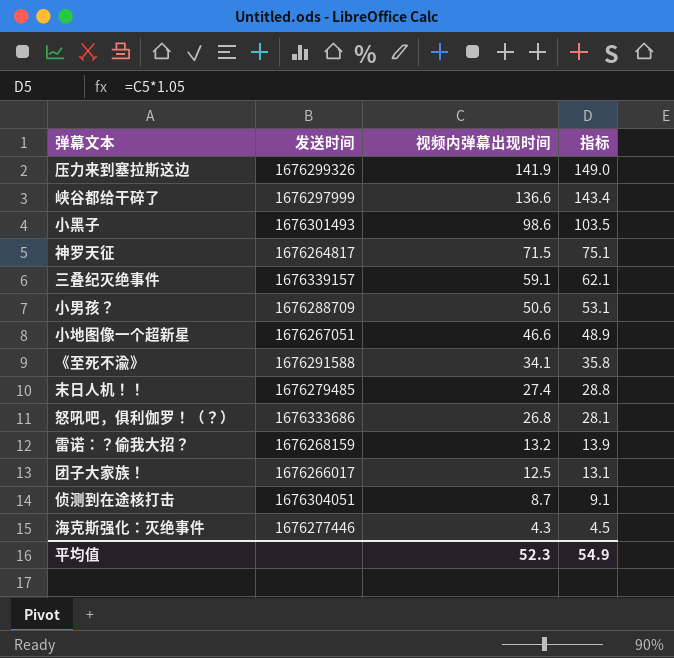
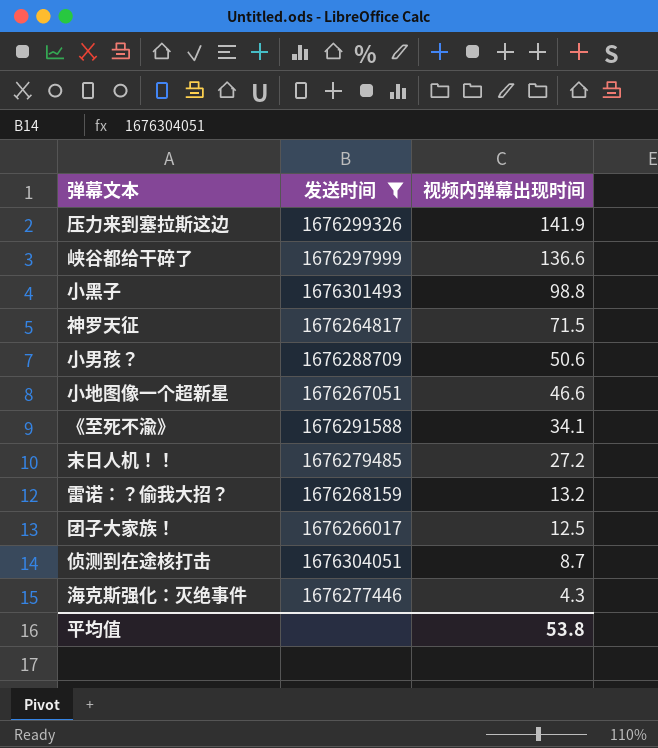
filter: none -> 发送时间 <= 1676304051
column 指标 | formula: [视频内弹幕出现时间] * 1.05 -> none
小黑子 | 视频内弹幕出现时间: 98.6 -> 98.8
末日人机！！ | 视频内弹幕出现时间: 27.4 -> 27.2
平均值 | 视频内弹幕出现时间: 52.3 -> 53.8

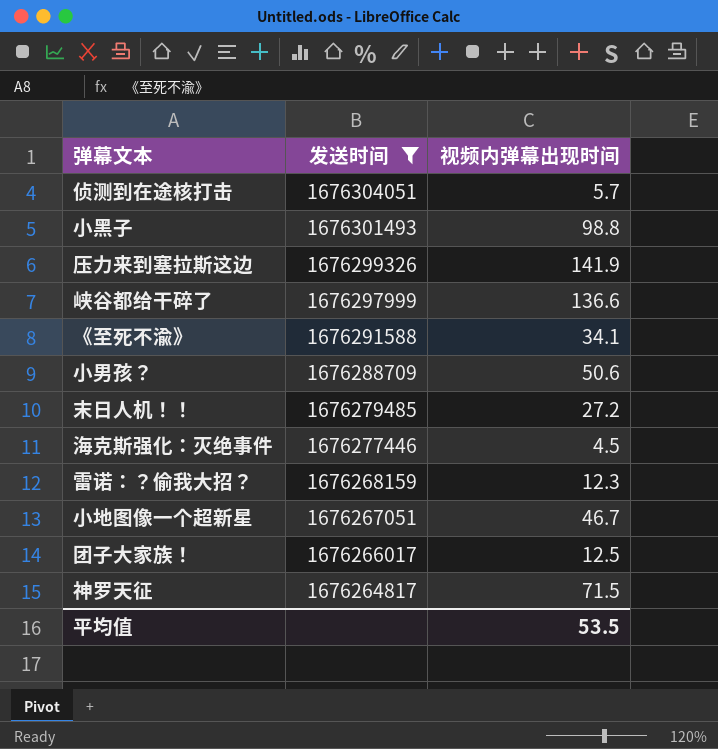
row order: 视频内弹幕出现时间 descending -> 发送时间 descending
侦测到在途核打击 | 视频内弹幕出现时间: 8.7 -> 5.7
海克斯强化：灭绝事件 | 视频内弹幕出现时间: 4.3 -> 4.5
雷诺：？偷我大招？ | 视频内弹幕出现时间: 13.2 -> 12.3
小地图像一个超新星 | 视频内弹幕出现时间: 46.6 -> 46.7
平均值 | 视频内弹幕出现时间: 53.8 -> 53.5

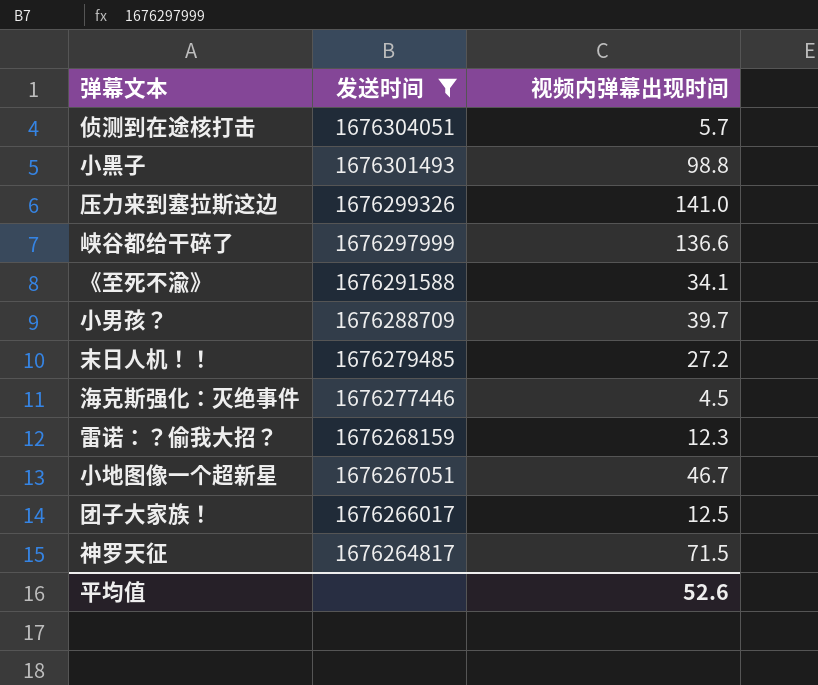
压力来到塞拉斯这边 | 视频内弹幕出现时间: 141.9 -> 141.0
小男孩？ | 视频内弹幕出现时间: 50.6 -> 39.7
平均值 | 视频内弹幕出现时间: 53.5 -> 52.6

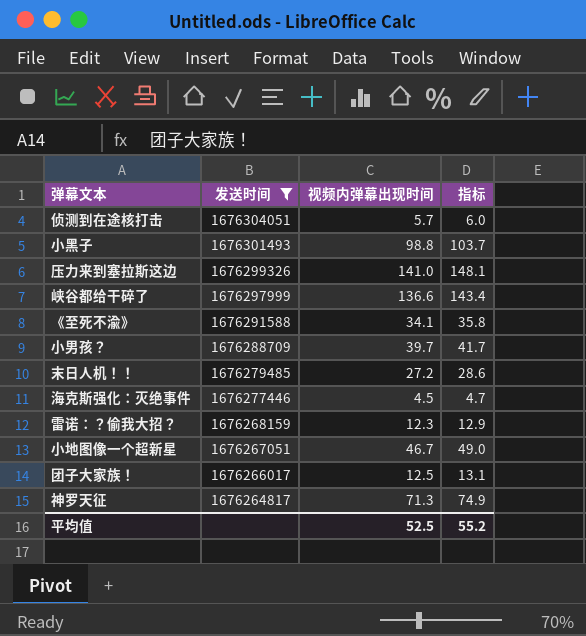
column 指标 | formula: none -> [视频内弹幕出现时间] * 1.05
神罗天征 | 视频内弹幕出现时间: 71.5 -> 71.3
平均值 | 视频内弹幕出现时间: 52.6 -> 52.5

